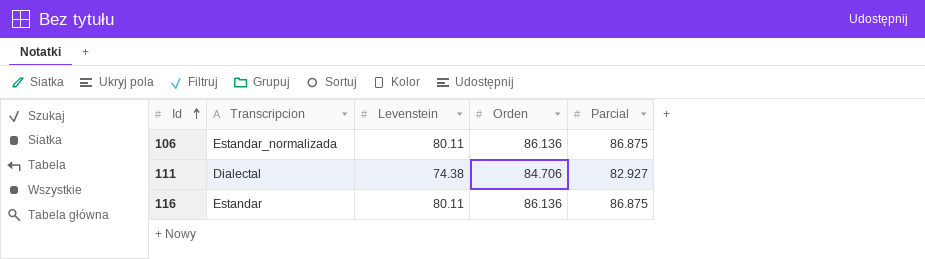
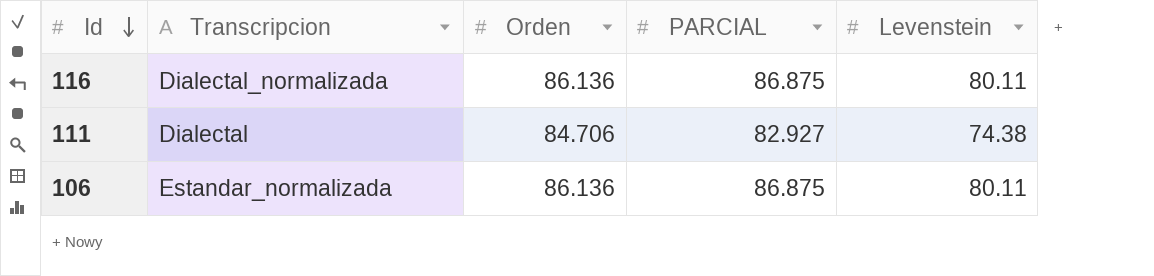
row order: Id ascending -> Id descending
column name: Parcial -> PARCIAL
column Levenstein | position: 3 -> 5
116 | Transcripcion: Estandar -> Dialectal_normalizada

